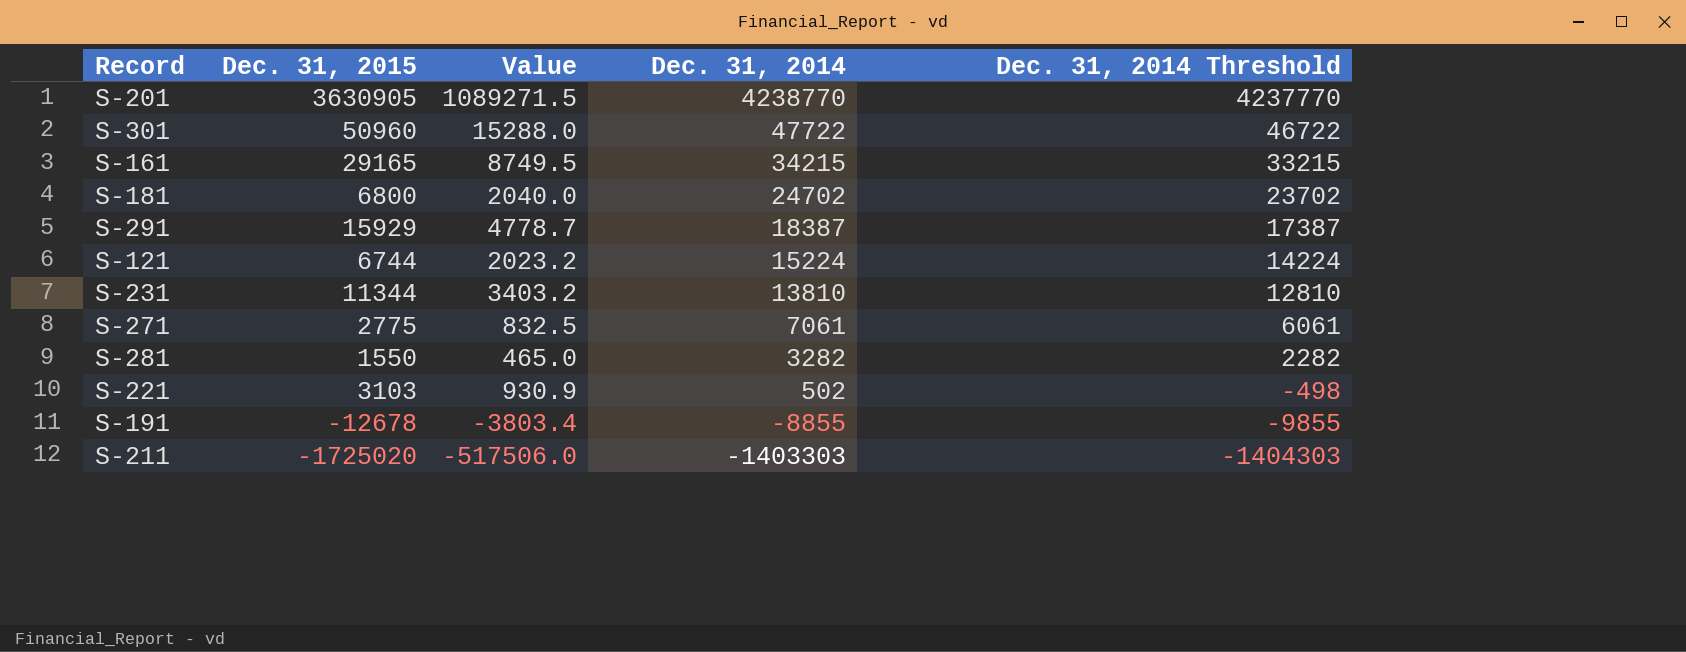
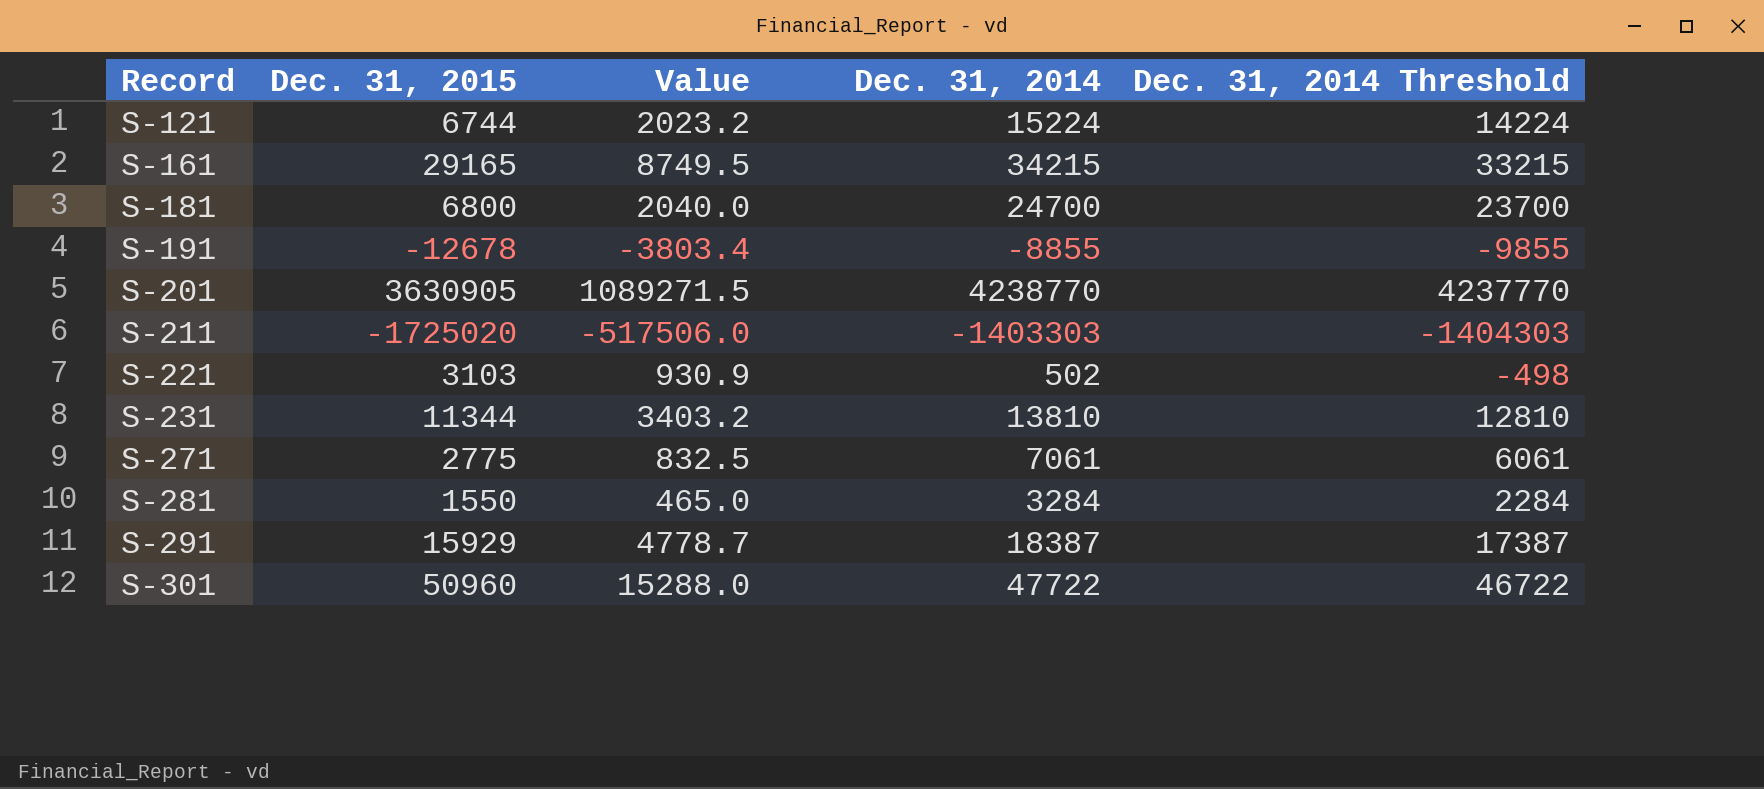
row order: Dec. 31, 2014 descending -> Record ascending
S-181 | Dec. 31, 2014: 24702 -> 24700
S-181 | Dec. 31, 2014 Threshold: 23702 -> 23700
S-281 | Dec. 31, 2014: 3282 -> 3284
S-281 | Dec. 31, 2014 Threshold: 2282 -> 2284

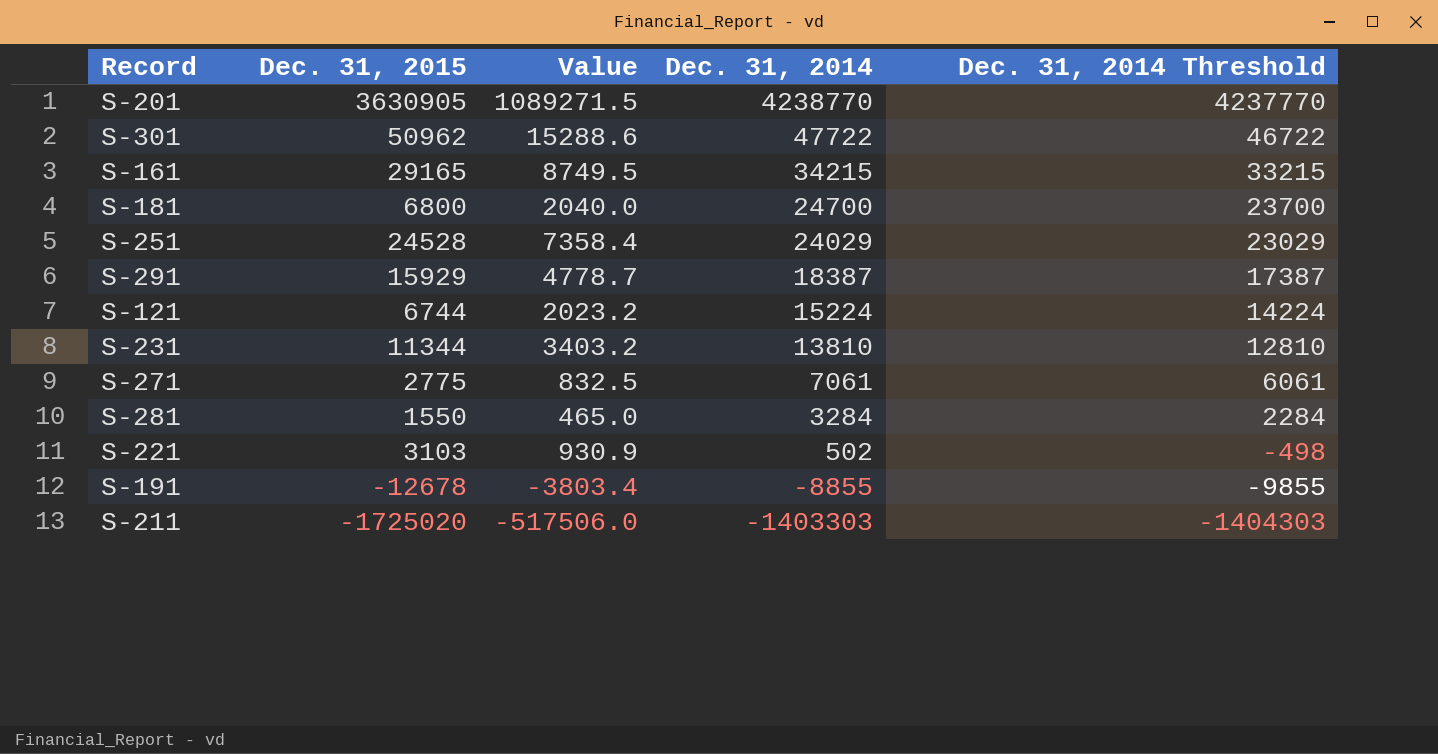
row order: Record ascending -> Dec. 31, 2014 descending
S-301 | Dec. 31, 2015: 50960 -> 50962
S-301 | Value: 15288.0 -> 15288.6
row S-251: none -> 24528 | 7358.4 | 24029 | 23029

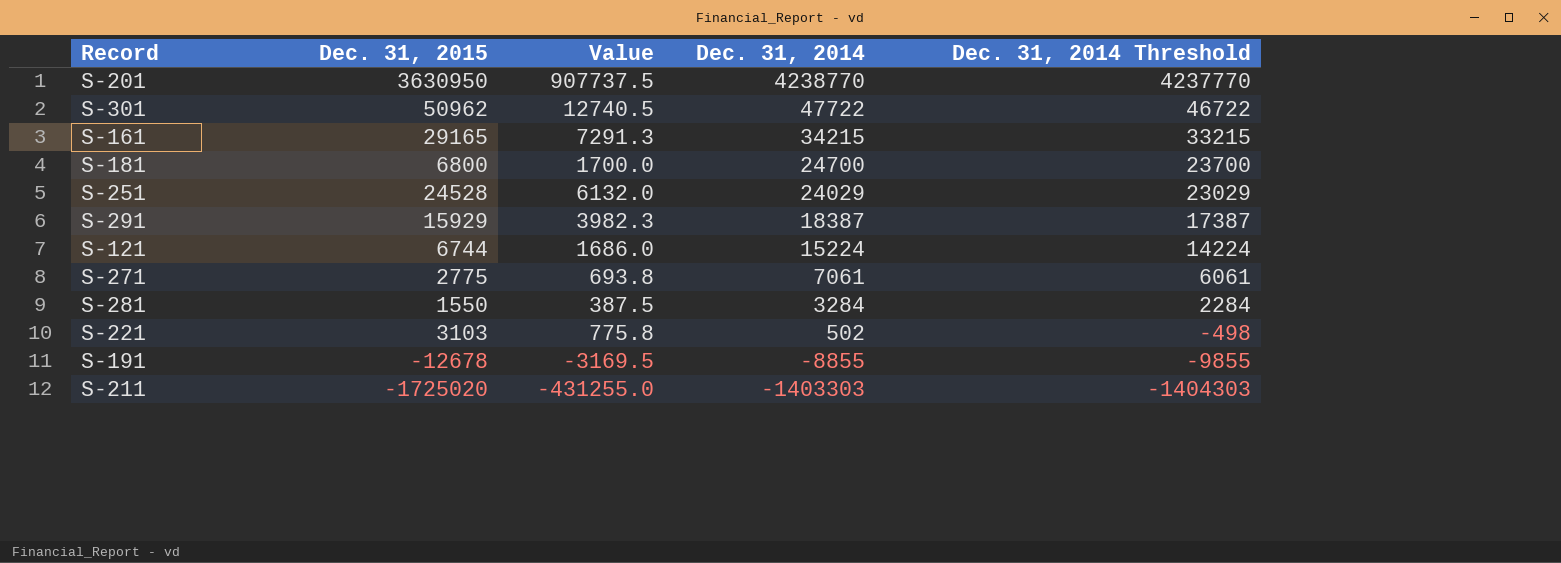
column Value | formula: [Dec. 31, 2015] * 0.3 -> [Dec. 31, 2015] * 0.25
row S-231: 11344 | 3403.2 | 13810 | 12810 -> none
S-201 | Dec. 31, 2015: 3630905 -> 3630950

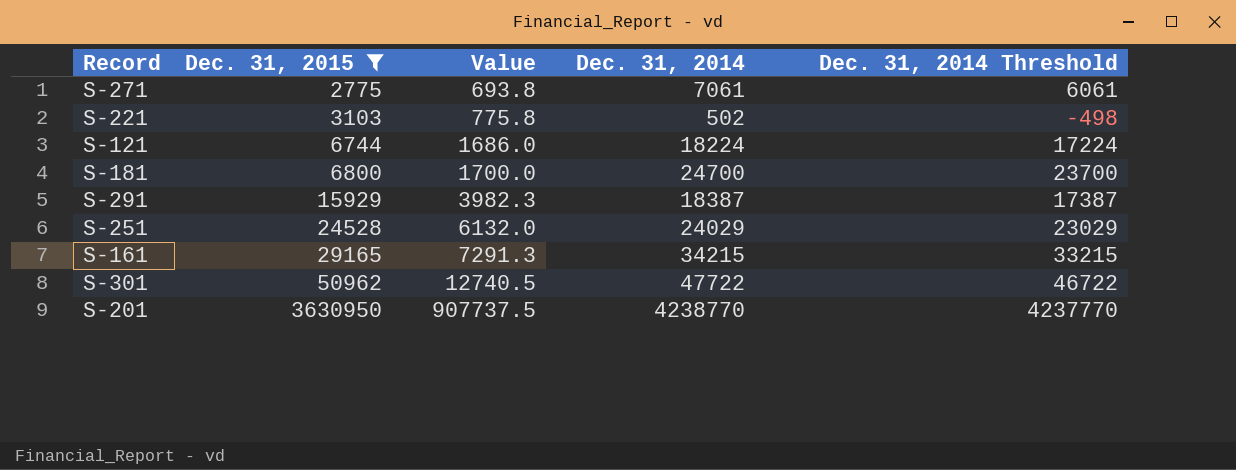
filter: none -> Dec. 31, 2015 >= 2775
row order: Dec. 31, 2014 descending -> Dec. 31, 2015 ascending
S-121 | Dec. 31, 2014: 15224 -> 18224
S-121 | Dec. 31, 2014 Threshold: 14224 -> 17224

